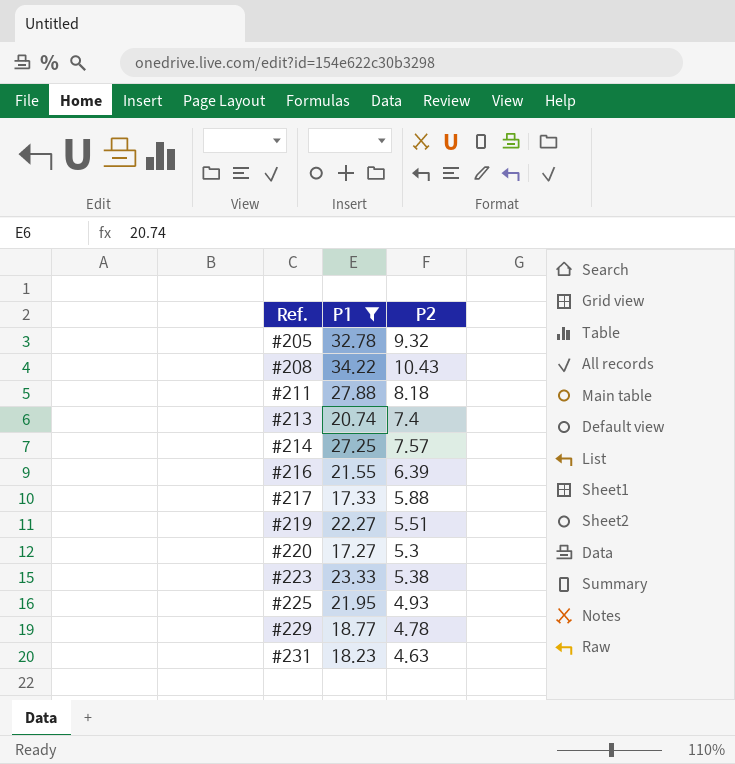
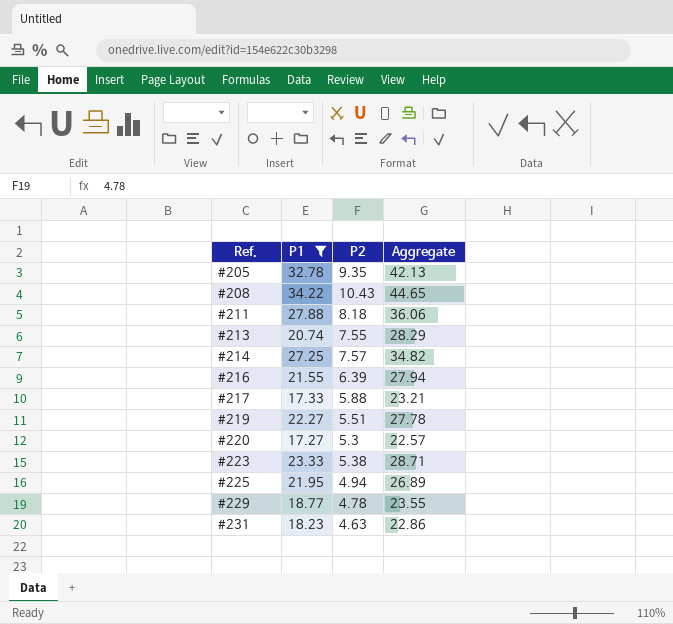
column Aggregate | formula: none -> [P1] + [P2]
#205 | P2: 9.32 -> 9.35
#213 | P2: 7.4 -> 7.55
#225 | P2: 4.93 -> 4.94

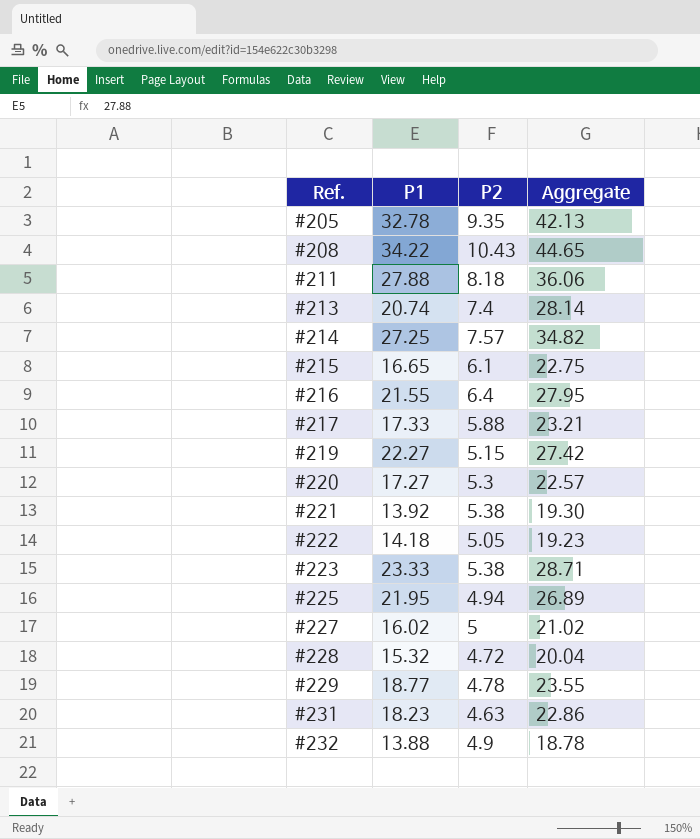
filter: P1 >= 17.27 -> none
#213 | P2: 7.55 -> 7.4
#213 | Aggregate: 28.29 -> 28.14
#216 | P2: 6.39 -> 6.4
#216 | Aggregate: 27.94 -> 27.95
#219 | P2: 5.51 -> 5.15
#219 | Aggregate: 27.78 -> 27.42

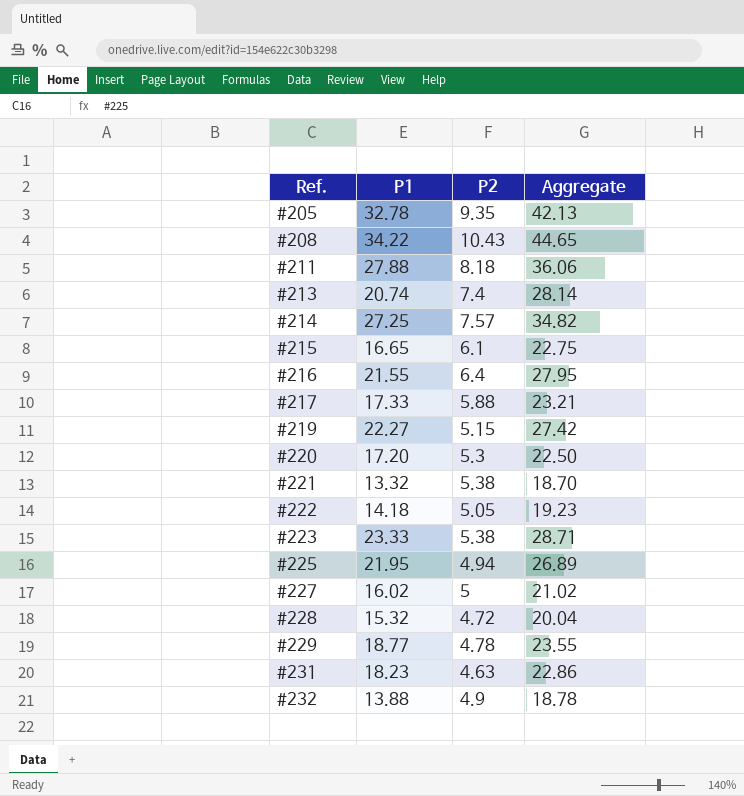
#220 | P1: 17.27 -> 17.20
#220 | Aggregate: 22.57 -> 22.50
#221 | P1: 13.92 -> 13.32
#221 | Aggregate: 19.30 -> 18.70

